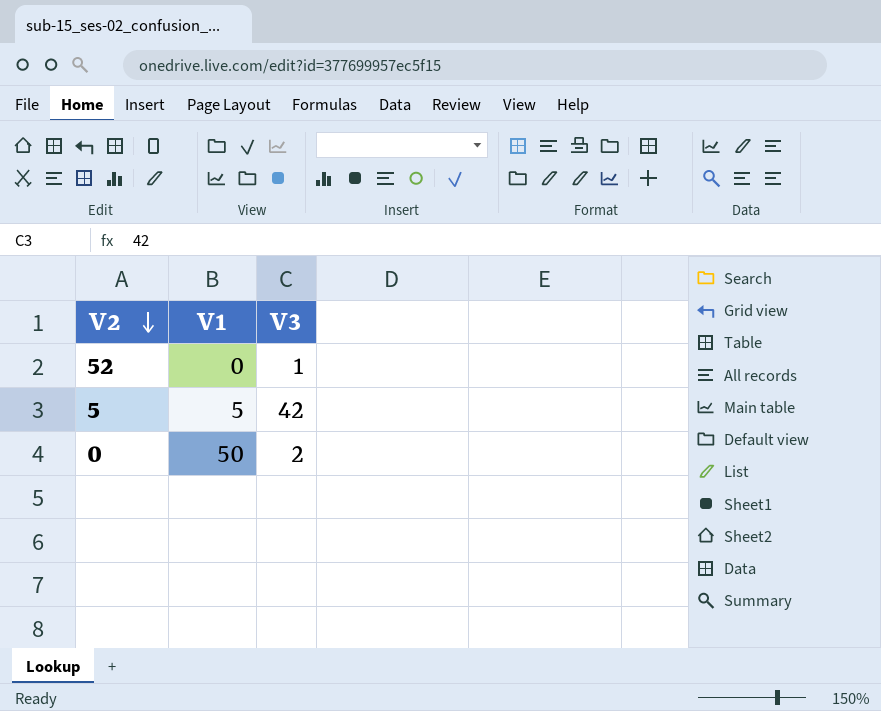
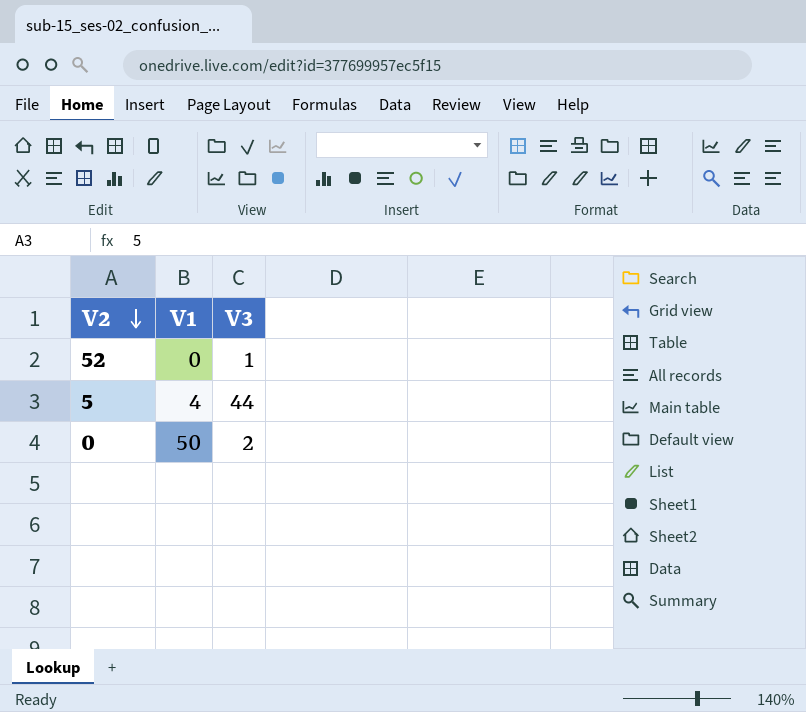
5 | V1: 5 -> 4
5 | V3: 42 -> 44

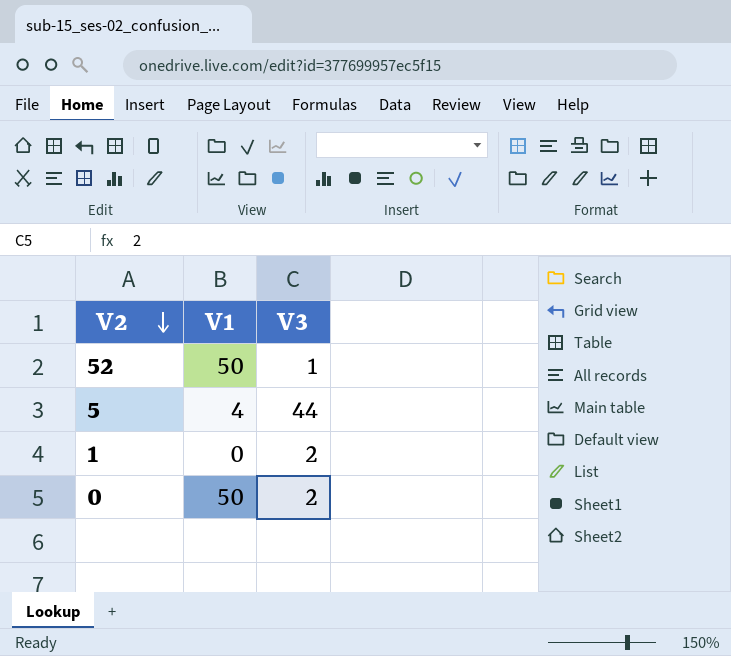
52 | V1: 0 -> 50
row 1: none -> 0 | 2

